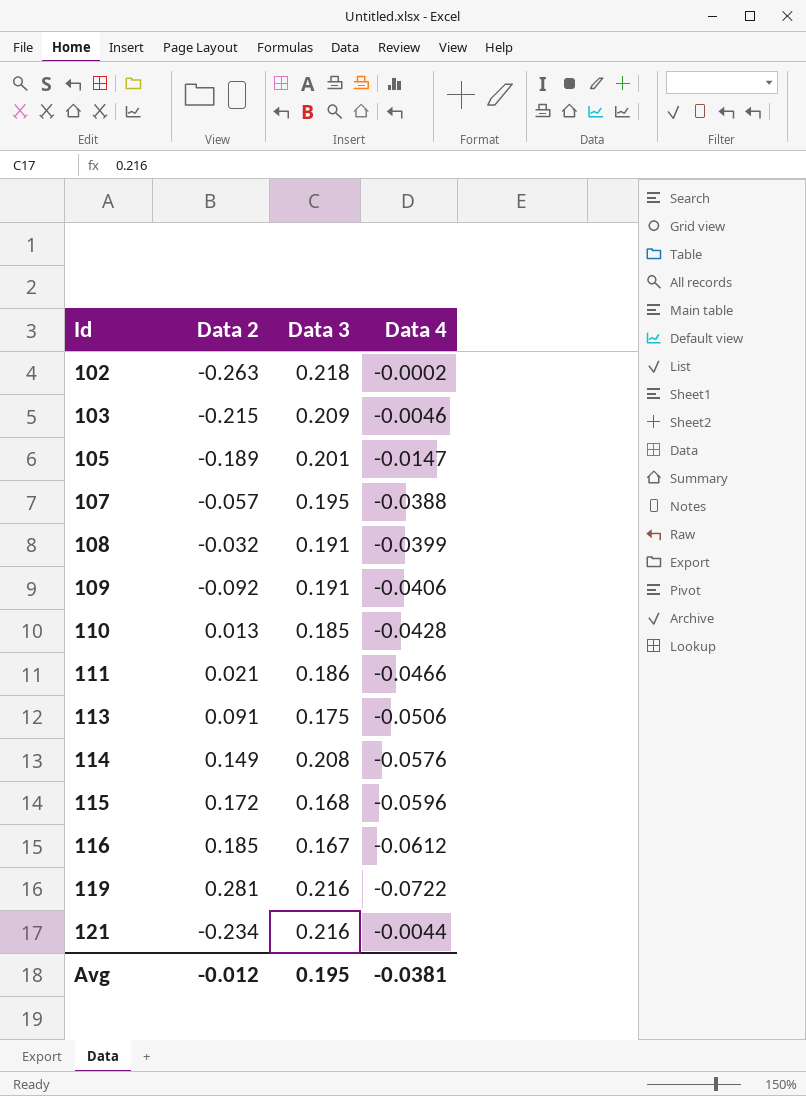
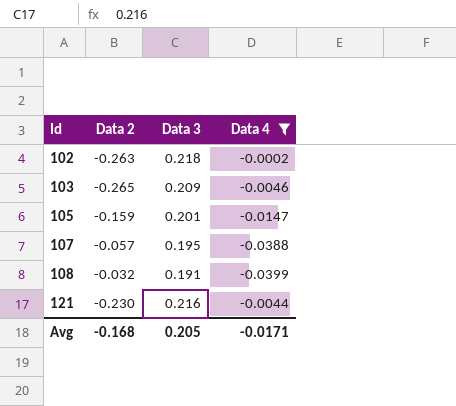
filter: none -> Data 4 >= -0.0399
103 | Data 2: -0.215 -> -0.265
105 | Data 2: -0.189 -> -0.159
121 | Data 2: -0.234 -> -0.230
Avg | Data 2: -0.012 -> -0.168
Avg | Data 3: 0.195 -> 0.205
Avg | Data 4: -0.0381 -> -0.0171

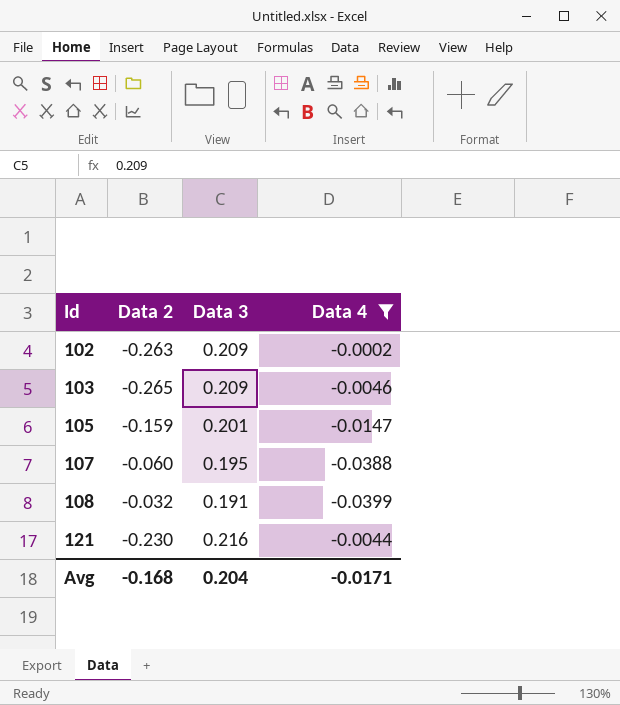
102 | Data 3: 0.218 -> 0.209
107 | Data 2: -0.057 -> -0.060
Avg | Data 3: 0.205 -> 0.204

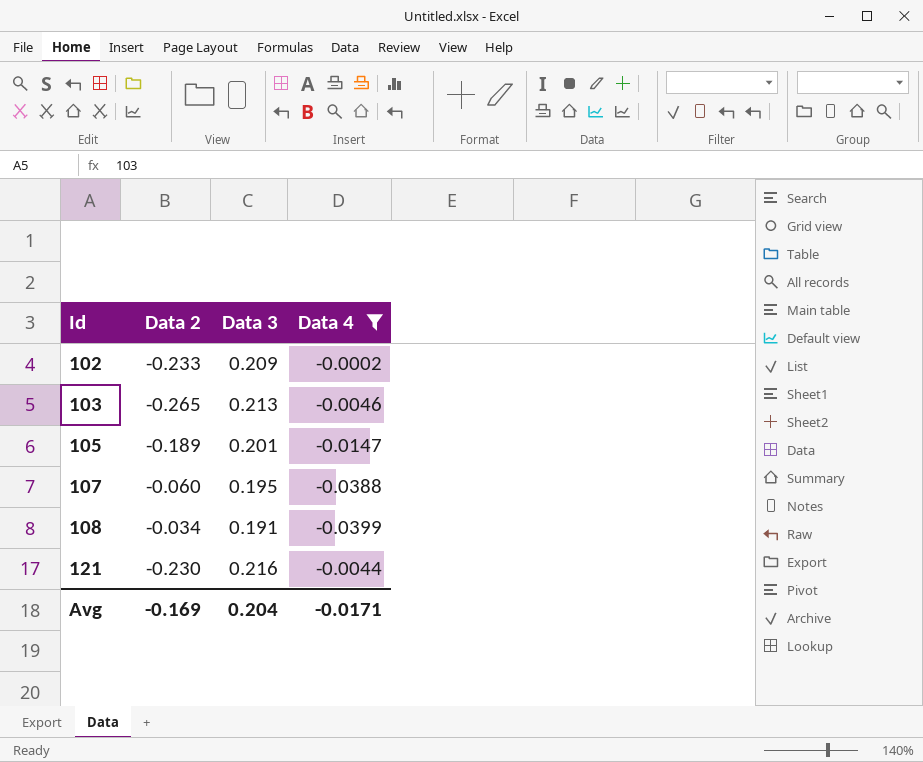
102 | Data 2: -0.263 -> -0.233
103 | Data 3: 0.209 -> 0.213
105 | Data 2: -0.159 -> -0.189
108 | Data 2: -0.032 -> -0.034
Avg | Data 2: -0.168 -> -0.169

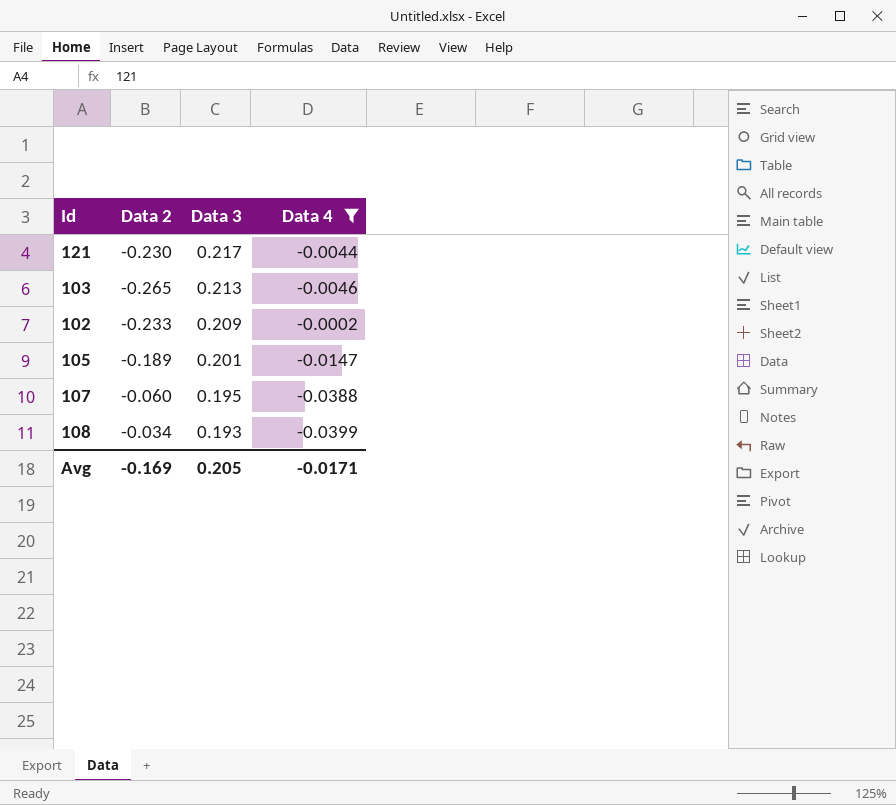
row order: Id ascending -> Data 3 descending
121 | Data 3: 0.216 -> 0.217
108 | Data 3: 0.191 -> 0.193
Avg | Data 3: 0.204 -> 0.205

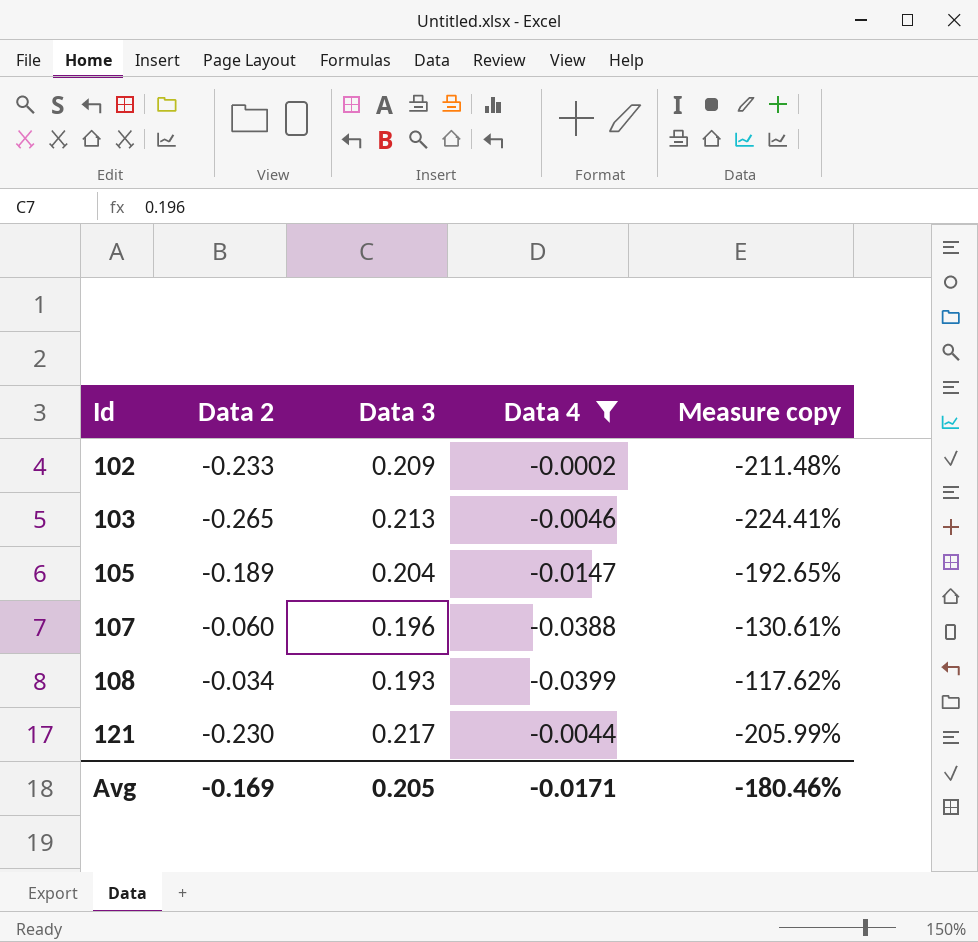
row order: Data 3 descending -> Id ascending
column Measure copy | formula: none -> ([Data 2] - [Data 3]) / [Data 3]
105 | Data 3: 0.201 -> 0.204
107 | Data 3: 0.195 -> 0.196

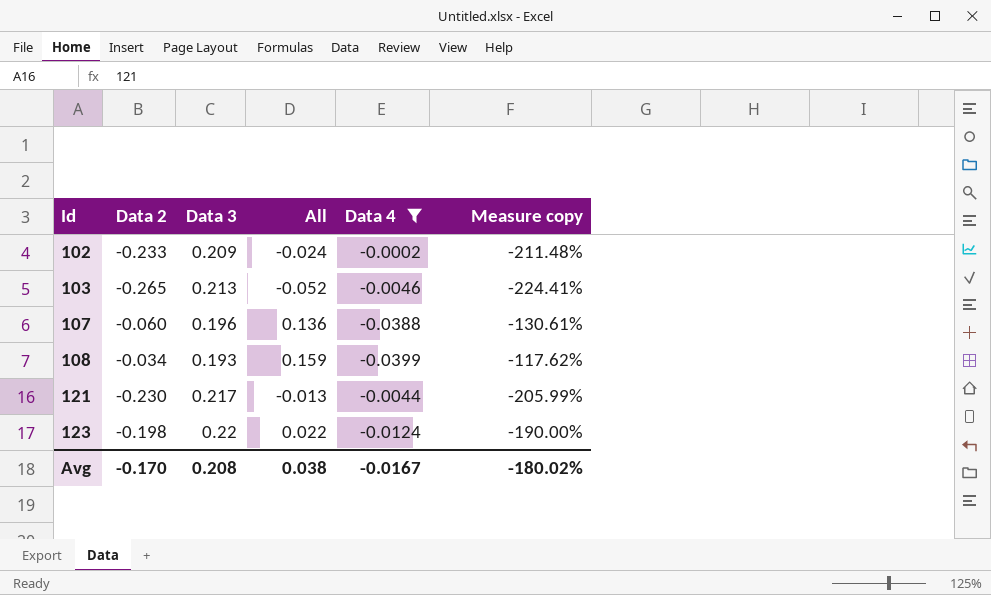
column All | formula: none -> [Data 2] + [Data 3]
row 105: -0.189 | 0.204 | -0.0147 | -192.65% -> none
row 123: none -> -0.198 | 0.22 | 0.022 | -0.0124 | -190.00%
Avg | Data 2: -0.169 -> -0.170
Avg | Data 3: 0.205 -> 0.208
Avg | Data 4: -0.0171 -> -0.0167
Avg | Measure copy: -180.46% -> -180.02%

